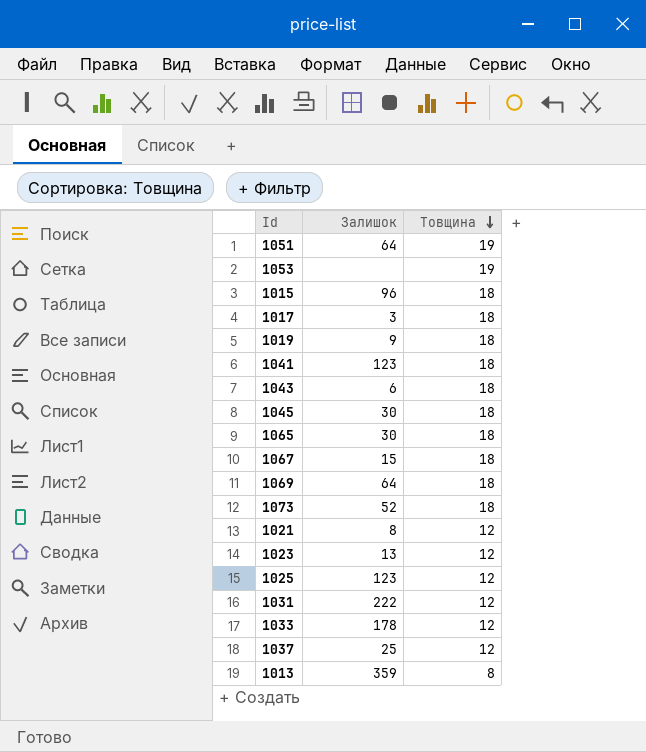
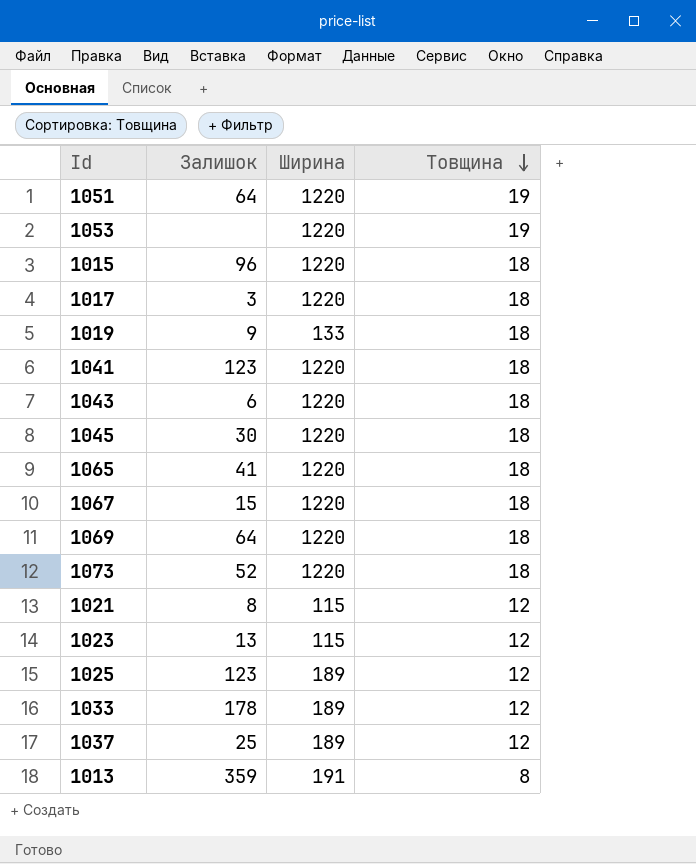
column Ширина | position: none -> 3
row 1031: 222 | 12 -> none
1065 | Залишок: 30 -> 41

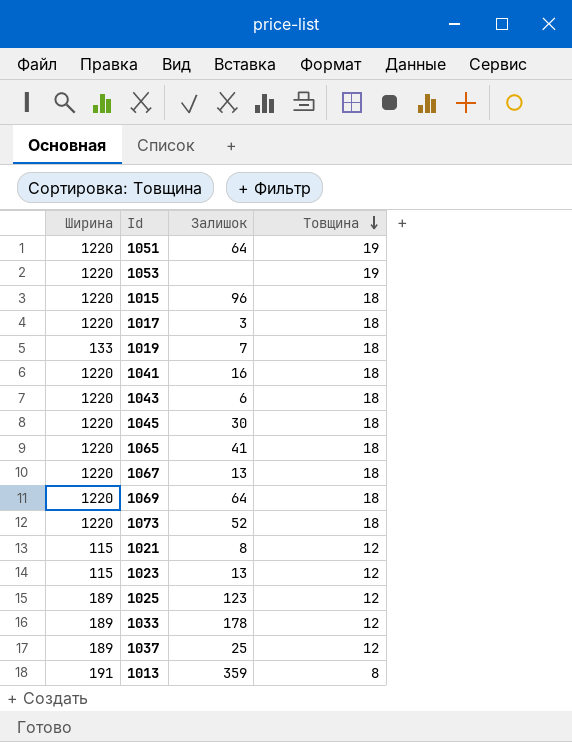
column Ширина | position: 3 -> 1
1019 | Залишок: 9 -> 7
1041 | Залишок: 123 -> 16
1067 | Залишок: 15 -> 13

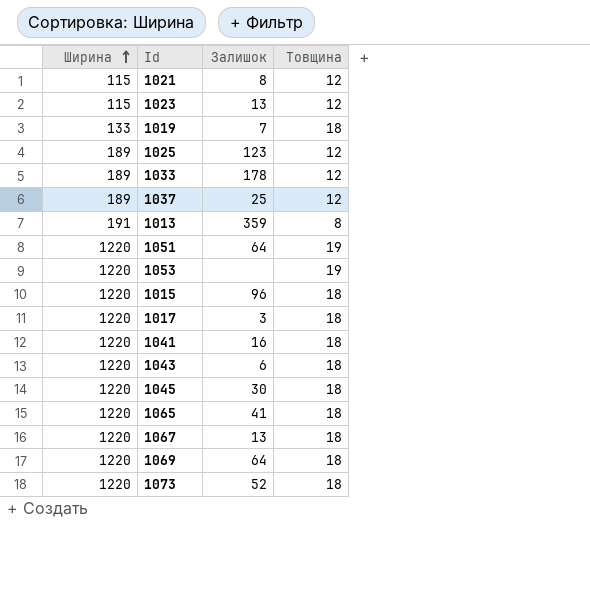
row order: Товщина descending -> Ширина ascending

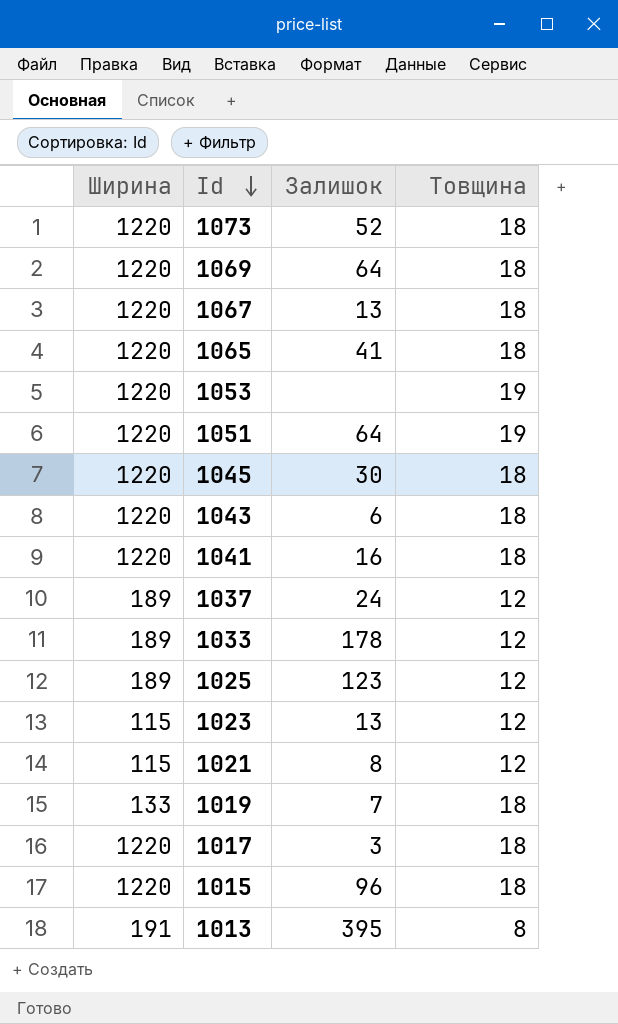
row order: Ширина ascending -> Id descending
1037 | Залишок: 25 -> 24
1013 | Залишок: 359 -> 395

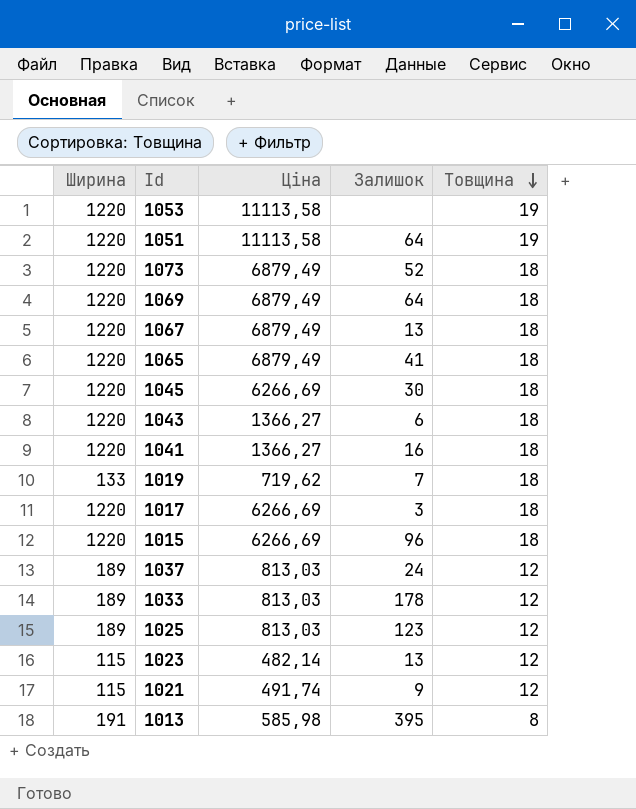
row order: Id descending -> Товщина descending
column Ціна | position: none -> 3
1021 | Залишок: 8 -> 9

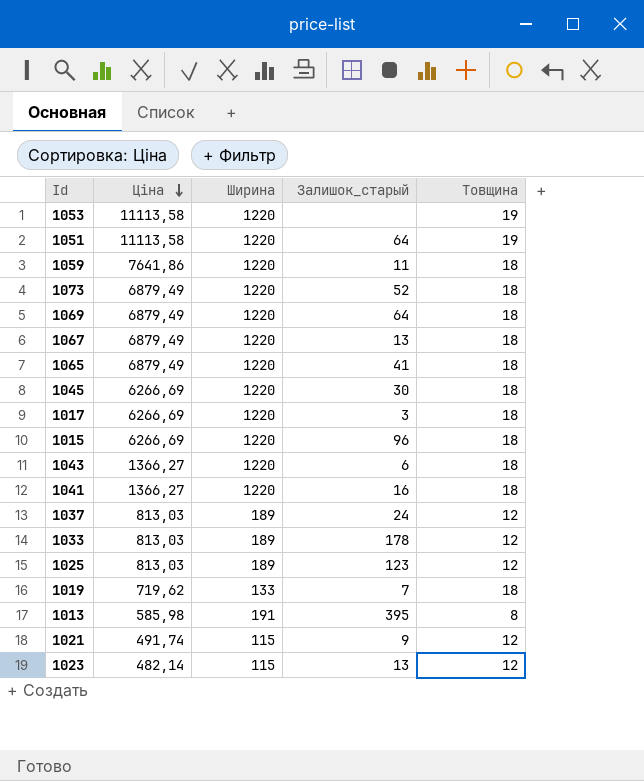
row order: Товщина descending -> Ціна descending
column Ширина | position: 1 -> 3
column name: Залишок -> Залишок_старый
row 1059: none -> 7641,86 | 1220 | 11 | 18

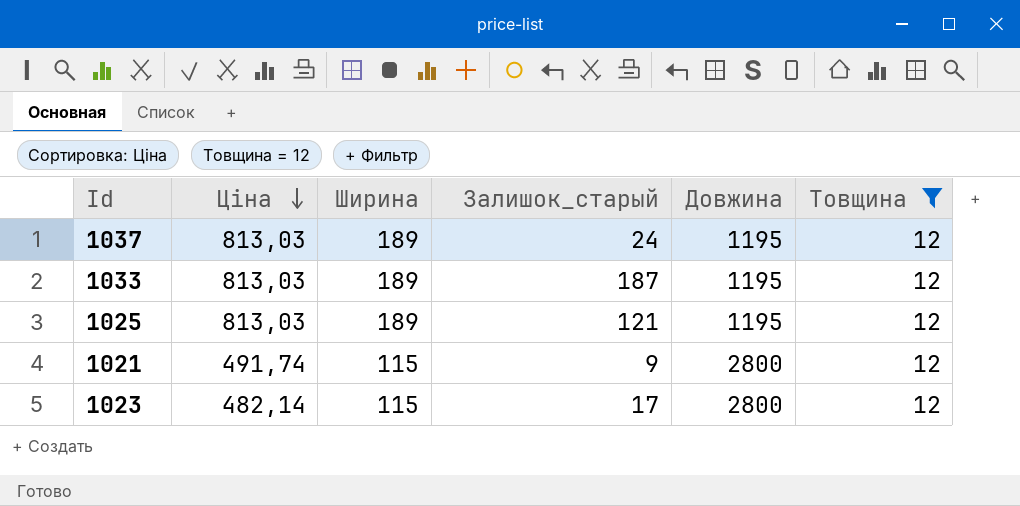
filter: none -> Товщина = 12
column Довжина | position: none -> 5
1033 | Залишок_старый: 178 -> 187
1025 | Залишок_старый: 123 -> 121
1023 | Залишок_старый: 13 -> 17

